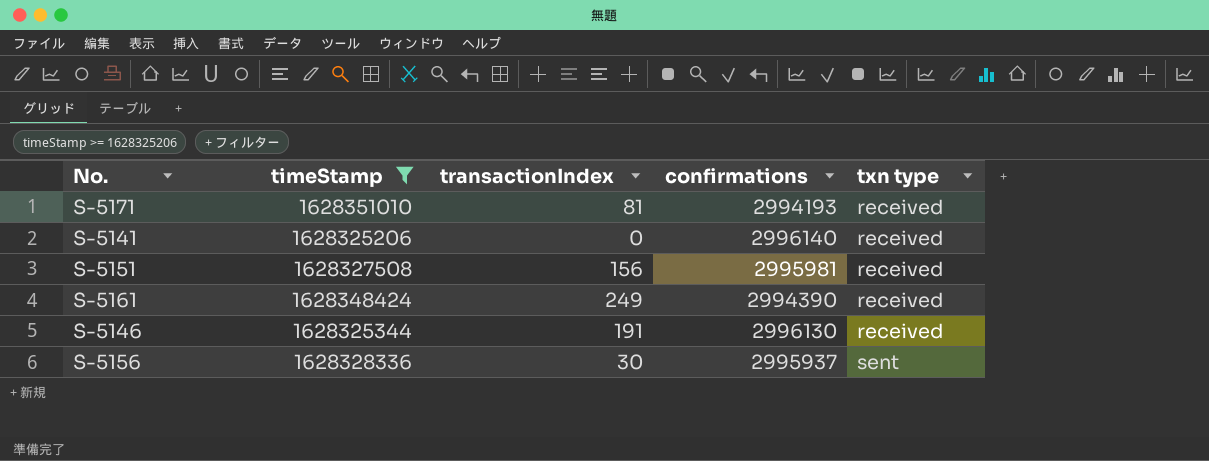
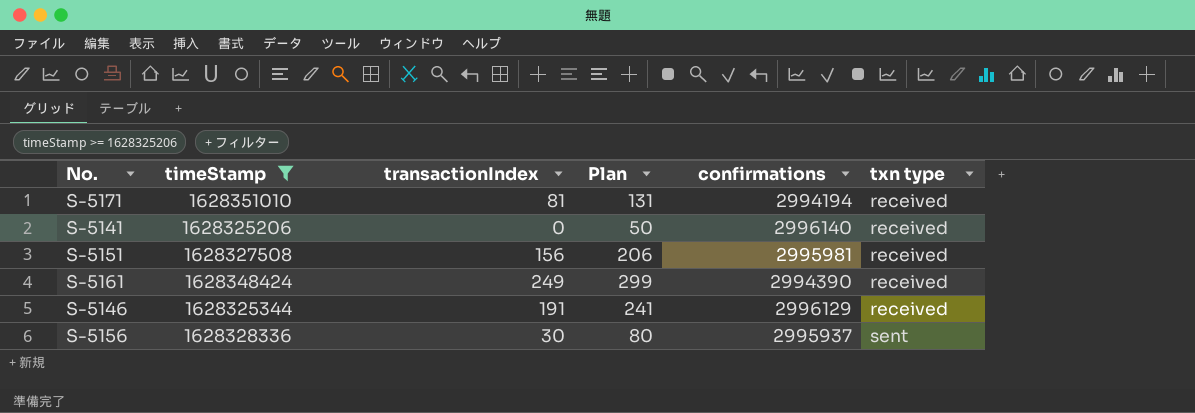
column Plan | formula: none -> [transactionIndex] + 50
S-5171 | confirmations: 2994193 -> 2994194
S-5146 | confirmations: 2996130 -> 2996129

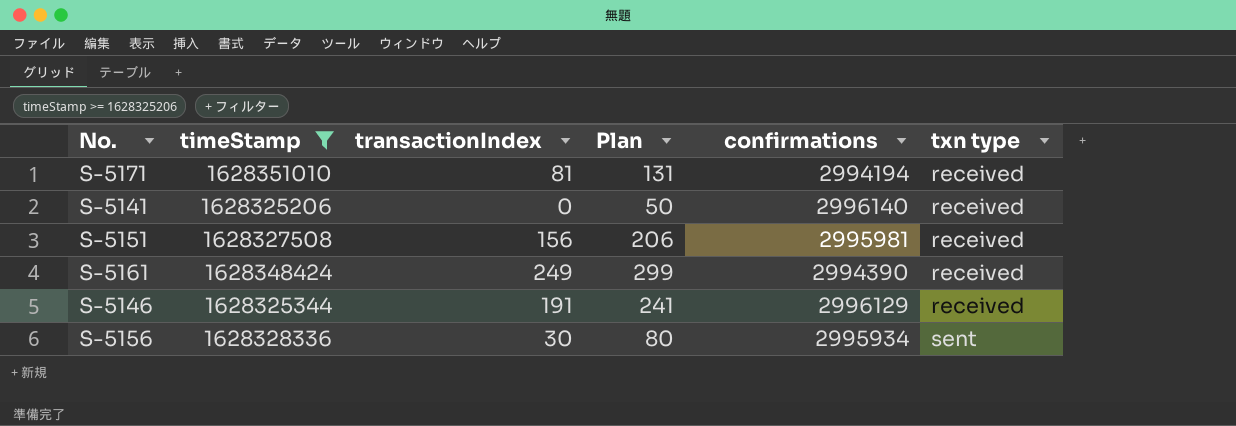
S-5156 | confirmations: 2995937 -> 2995934

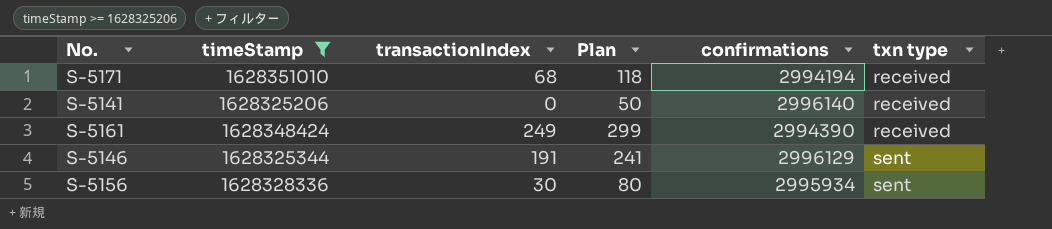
row S-5151: 1628327508 | 156 | 206 | 2995981 | received -> none
S-5171 | transactionIndex: 81 -> 68
S-5171 | Plan: 131 -> 118
S-5146 | txn type: received -> sent

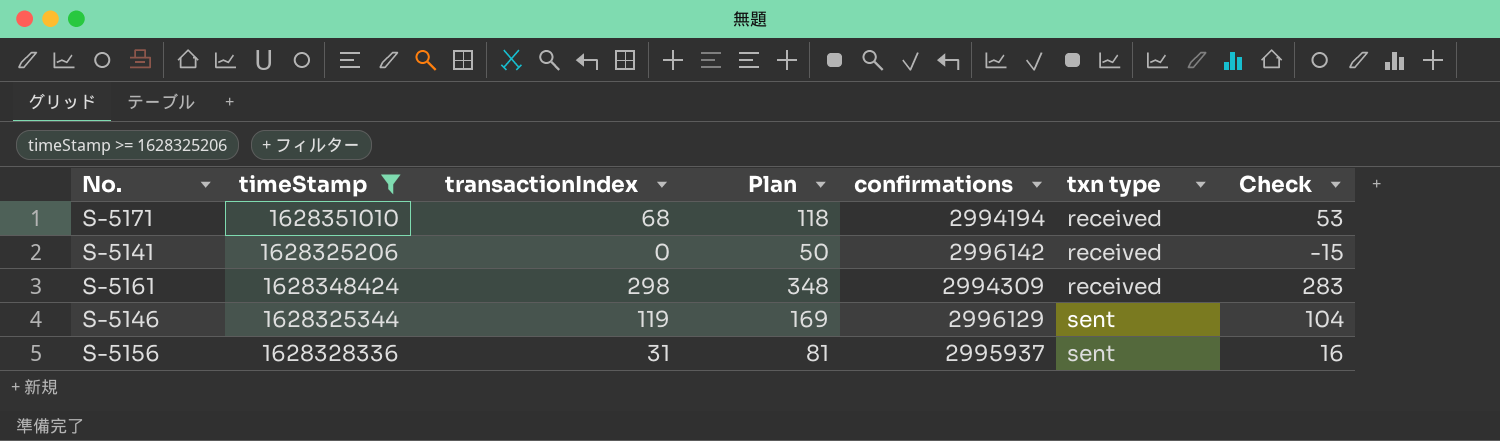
column Check | formula: none -> [transactionIndex] - 15
S-5141 | confirmations: 2996140 -> 2996142
S-5161 | transactionIndex: 249 -> 298
S-5161 | Plan: 299 -> 348
S-5161 | confirmations: 2994390 -> 2994309
S-5146 | transactionIndex: 191 -> 119
S-5146 | Plan: 241 -> 169
S-5156 | transactionIndex: 30 -> 31
S-5156 | Plan: 80 -> 81
S-5156 | confirmations: 2995934 -> 2995937

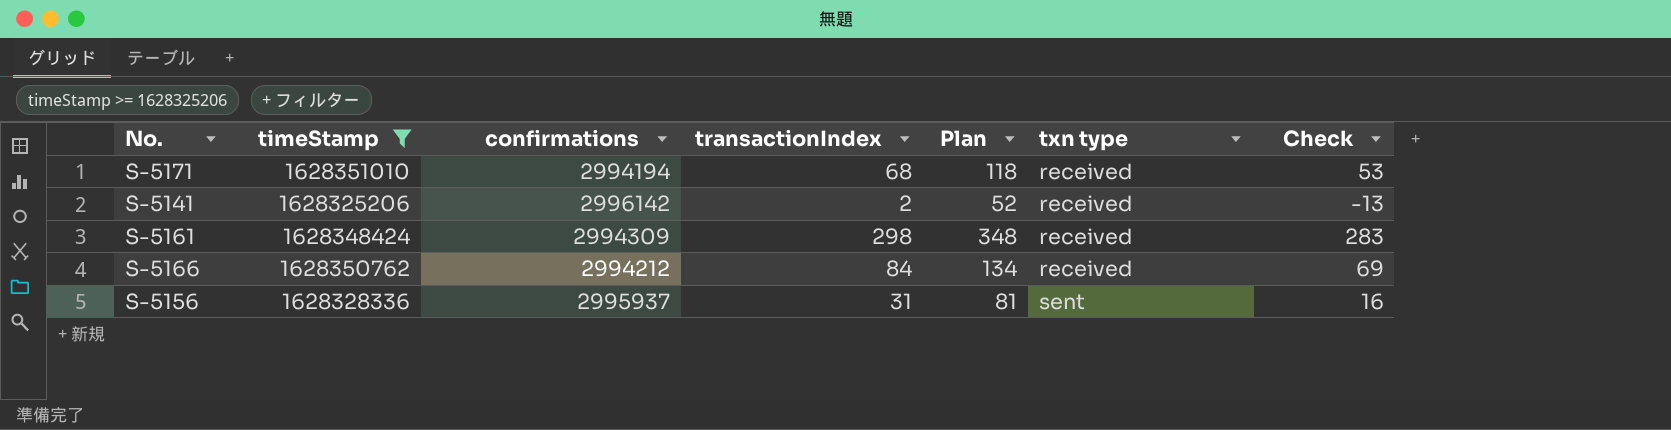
column confirmations | position: 5 -> 3
row S-5146: 1628325344 | 119 | 169 | 2996129 | sent | 104 -> none
S-5141 | transactionIndex: 0 -> 2
S-5141 | Plan: 50 -> 52
S-5141 | Check: -15 -> -13
row S-5166: none -> 1628350762 | 2994212 | 84 | 134 | received | 69

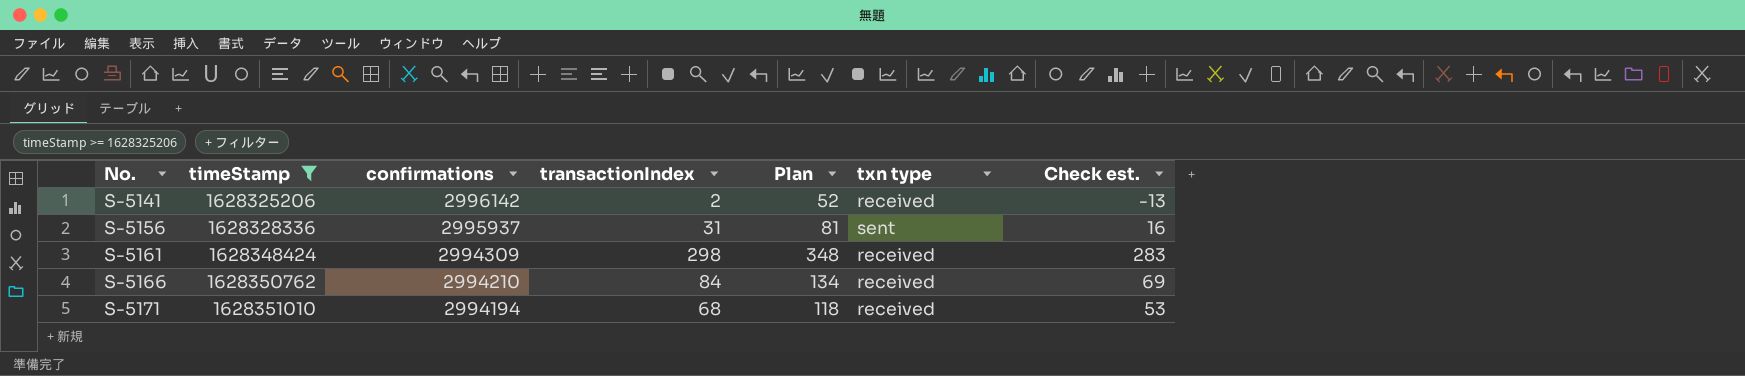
row order: txn type ascending -> No. ascending
column name: Check -> Check est.
S-5166 | confirmations: 2994212 -> 2994210

